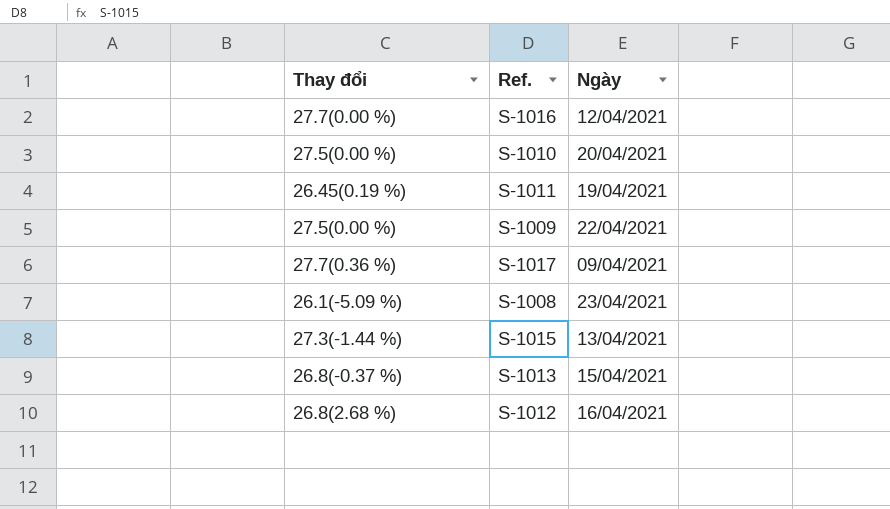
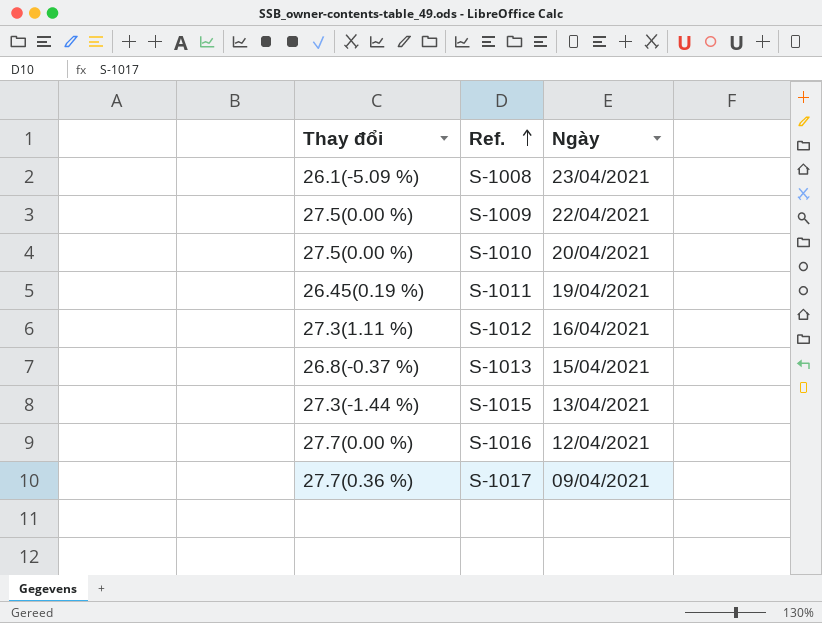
row order: none -> Ref. ascending
S-1012 | Thay đổi: 26.8(2.68 %) -> 27.3(1.11 %)

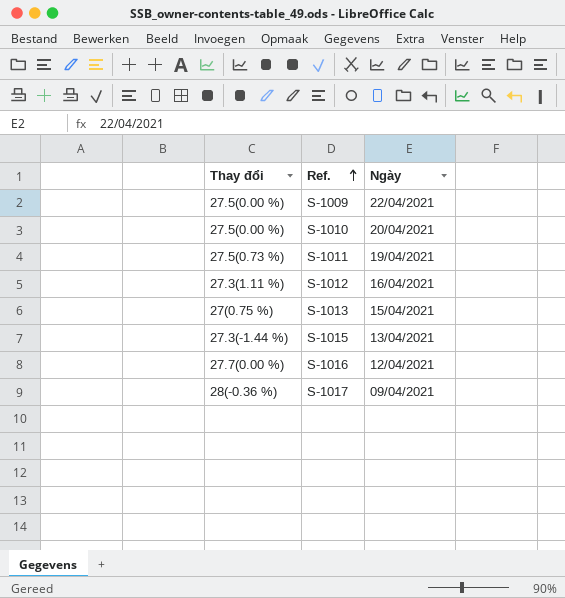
row S-1008: 26.1(-5.09 %) | 23/04/2021 -> none
S-1011 | Thay đổi: 26.45(0.19 %) -> 27.5(0.73 %)
S-1013 | Thay đổi: 26.8(-0.37 %) -> 27(0.75 %)
S-1017 | Thay đổi: 27.7(0.36 %) -> 28(-0.36 %)

